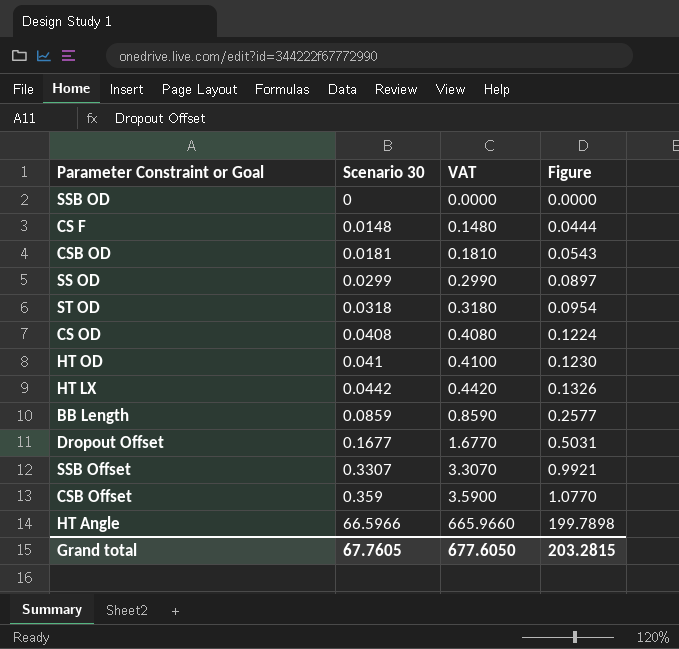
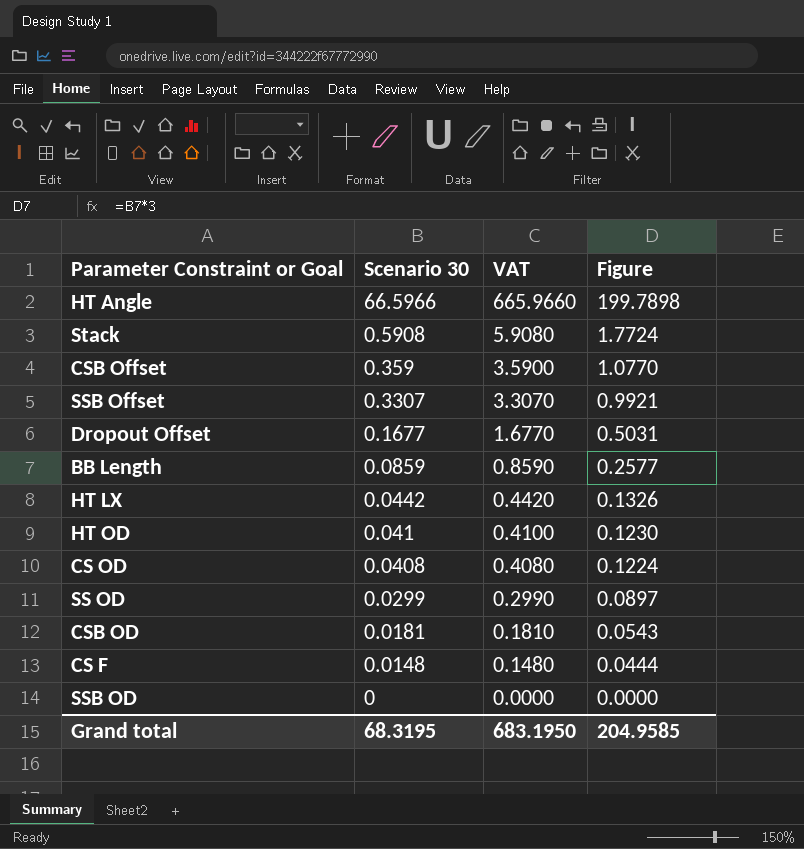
row order: Scenario 30 ascending -> Scenario 30 descending
row ST OD: 0.0318 | 0.3180 | 0.0954 -> none
row Stack: none -> 0.5908 | 5.9080 | 1.7724
Grand total | Scenario 30: 67.7605 -> 68.3195
Grand total | VAT: 677.6050 -> 683.1950
Grand total | Figure: 203.2815 -> 204.9585

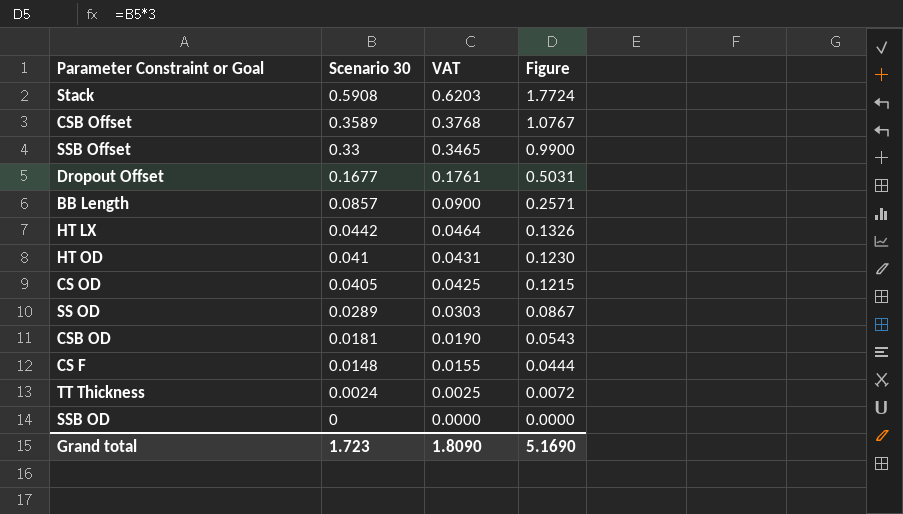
column VAT | formula: [Scenario 30] * 10 -> [Scenario 30] * 1.05
row HT Angle: 66.5966 | 665.9660 | 199.7898 -> none
CSB Offset | Scenario 30: 0.359 -> 0.3589
CSB Offset | Figure: 1.0770 -> 1.0767
SSB Offset | Scenario 30: 0.3307 -> 0.33
SSB Offset | Figure: 0.9921 -> 0.9900
BB Length | Scenario 30: 0.0859 -> 0.0857
BB Length | Figure: 0.2577 -> 0.2571
CS OD | Scenario 30: 0.0408 -> 0.0405
CS OD | Figure: 0.1224 -> 0.1215
SS OD | Scenario 30: 0.0299 -> 0.0289
SS OD | Figure: 0.0897 -> 0.0867
row TT Thickness: none -> 0.0024 | 0.0025 | 0.0072
Grand total | Scenario 30: 68.3195 -> 1.723
Grand total | VAT: 683.1950 -> 1.8090
Grand total | Figure: 204.9585 -> 5.1690

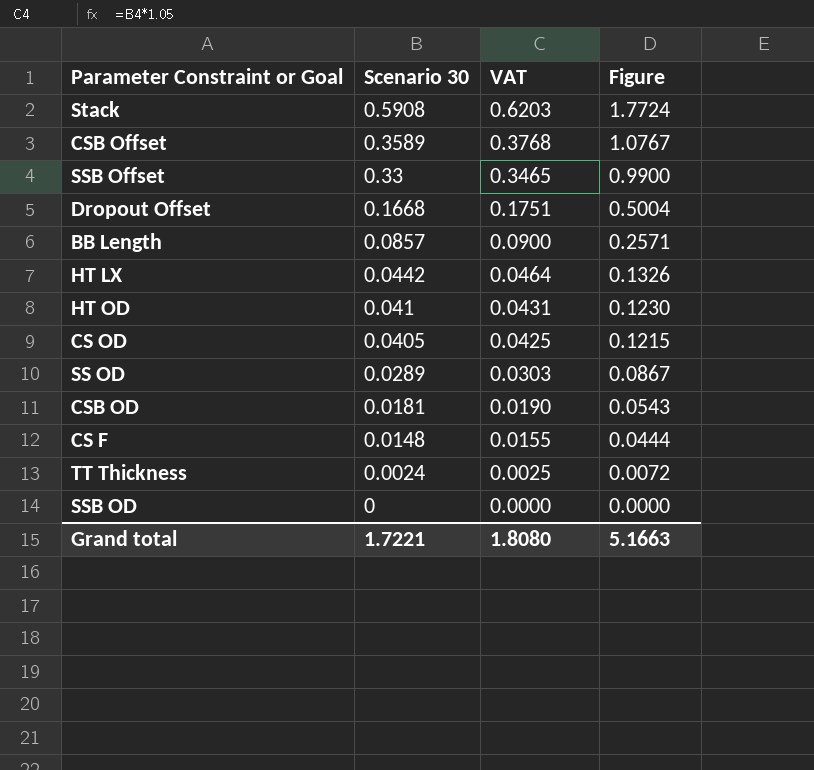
Dropout Offset | Scenario 30: 0.1677 -> 0.1668
Dropout Offset | VAT: 0.1761 -> 0.1751
Dropout Offset | Figure: 0.5031 -> 0.5004
Grand total | Scenario 30: 1.723 -> 1.7221
Grand total | VAT: 1.8090 -> 1.8080
Grand total | Figure: 5.1690 -> 5.1663

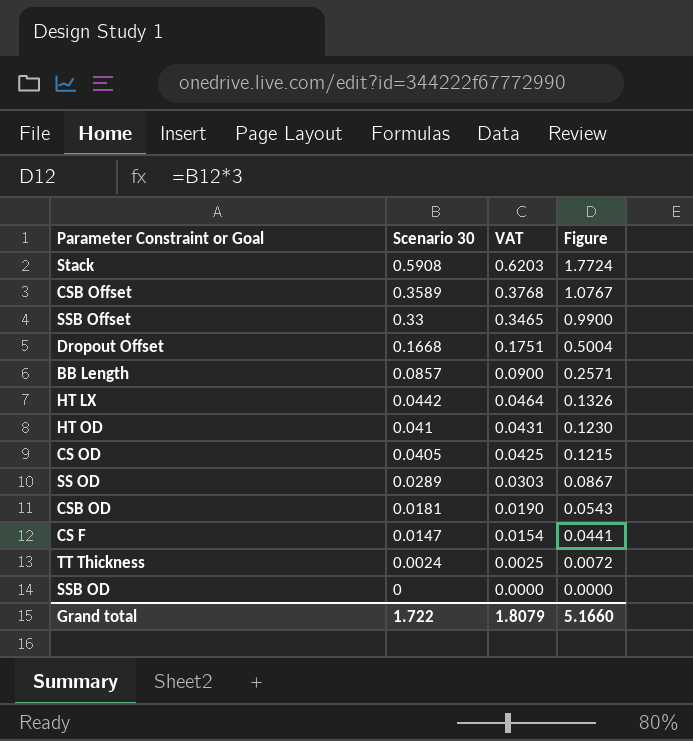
CS F | Scenario 30: 0.0148 -> 0.0147
CS F | VAT: 0.0155 -> 0.0154
CS F | Figure: 0.0444 -> 0.0441
Grand total | Scenario 30: 1.7221 -> 1.722
Grand total | VAT: 1.8080 -> 1.8079
Grand total | Figure: 5.1663 -> 5.1660

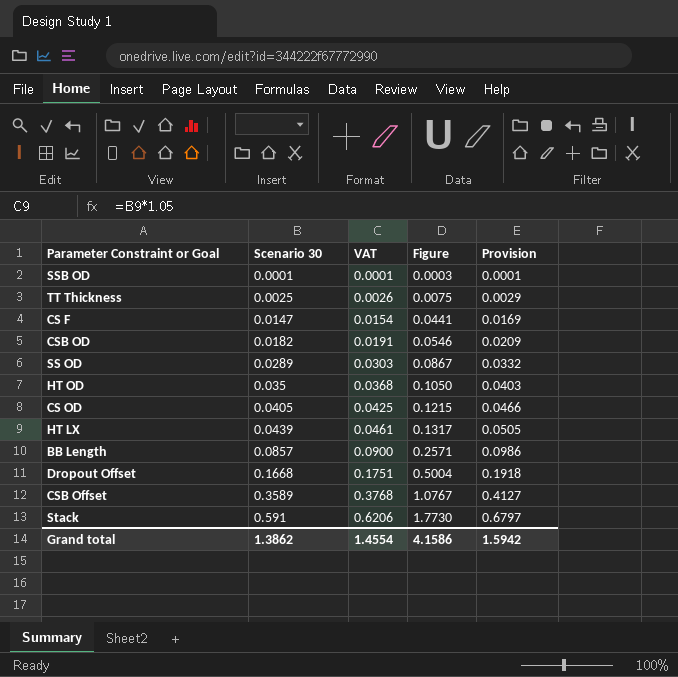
row order: Scenario 30 descending -> Scenario 30 ascending
column Provision | formula: none -> [Scenario 30] * 1.15
row SSB Offset: 0.33 | 0.3465 | 0.9900 -> none
SSB OD | Scenario 30: 0 -> 0.0001
SSB OD | VAT: 0.0000 -> 0.0001
SSB OD | Figure: 0.0000 -> 0.0003
TT Thickness | Scenario 30: 0.0024 -> 0.0025
TT Thickness | VAT: 0.0025 -> 0.0026
TT Thickness | Figure: 0.0072 -> 0.0075
CSB OD | Scenario 30: 0.0181 -> 0.0182
CSB OD | VAT: 0.0190 -> 0.0191
CSB OD | Figure: 0.0543 -> 0.0546
HT OD | Scenario 30: 0.041 -> 0.035
HT OD | VAT: 0.0431 -> 0.0368
HT OD | Figure: 0.1230 -> 0.1050
HT LX | Scenario 30: 0.0442 -> 0.0439
HT LX | VAT: 0.0464 -> 0.0461
HT LX | Figure: 0.1326 -> 0.1317
Stack | Scenario 30: 0.5908 -> 0.591
Stack | VAT: 0.6203 -> 0.6206
Stack | Figure: 1.7724 -> 1.7730
Grand total | Scenario 30: 1.722 -> 1.3862
Grand total | VAT: 1.8079 -> 1.4554
Grand total | Figure: 5.1660 -> 4.1586

